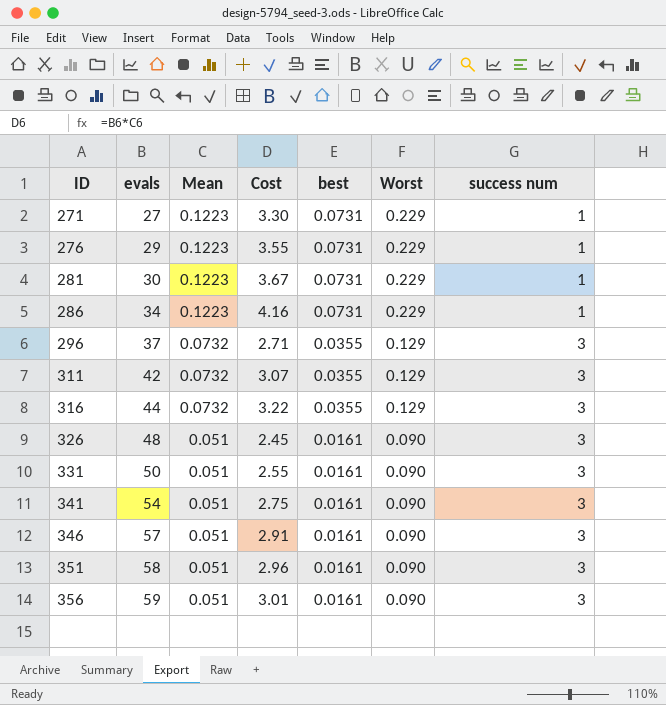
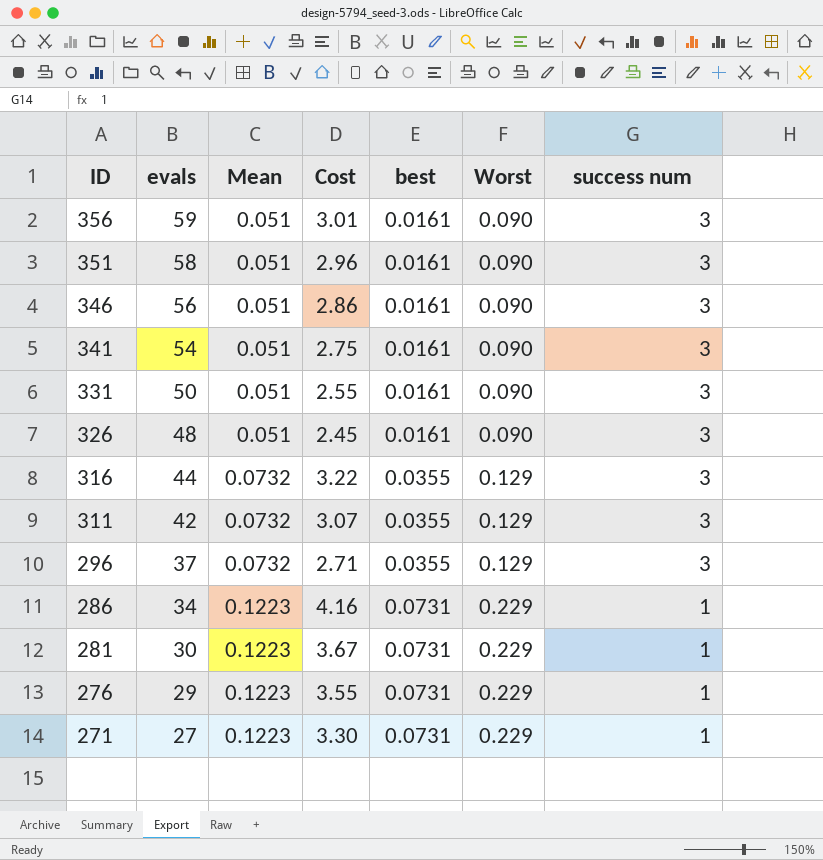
row order: ID ascending -> ID descending
346 | evals: 57 -> 56
346 | Cost: 2.91 -> 2.86

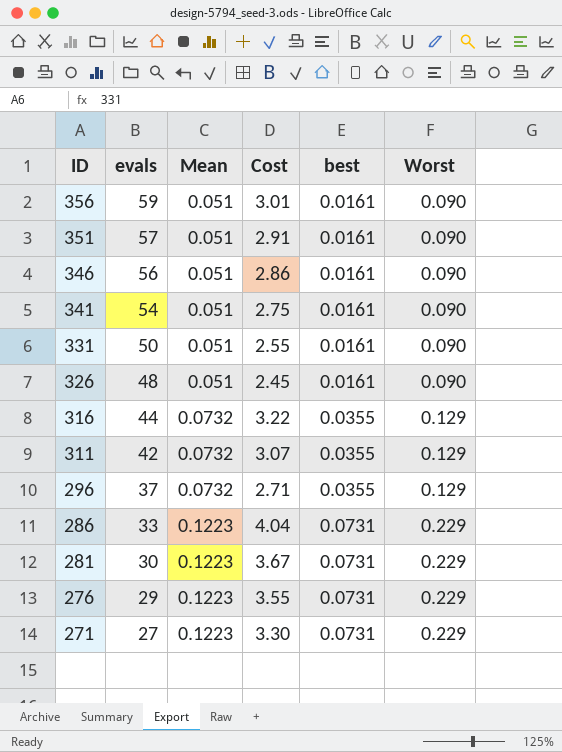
column success num | position: 7 -> none
351 | evals: 58 -> 57
351 | Cost: 2.96 -> 2.91
286 | evals: 34 -> 33
286 | Cost: 4.16 -> 4.04

